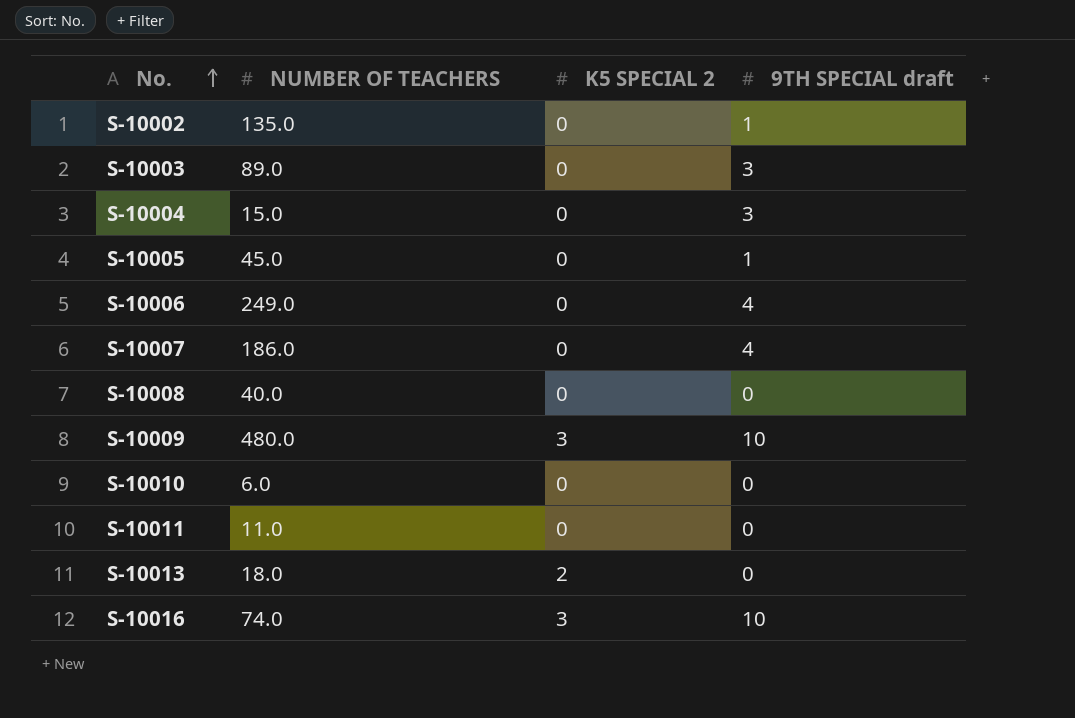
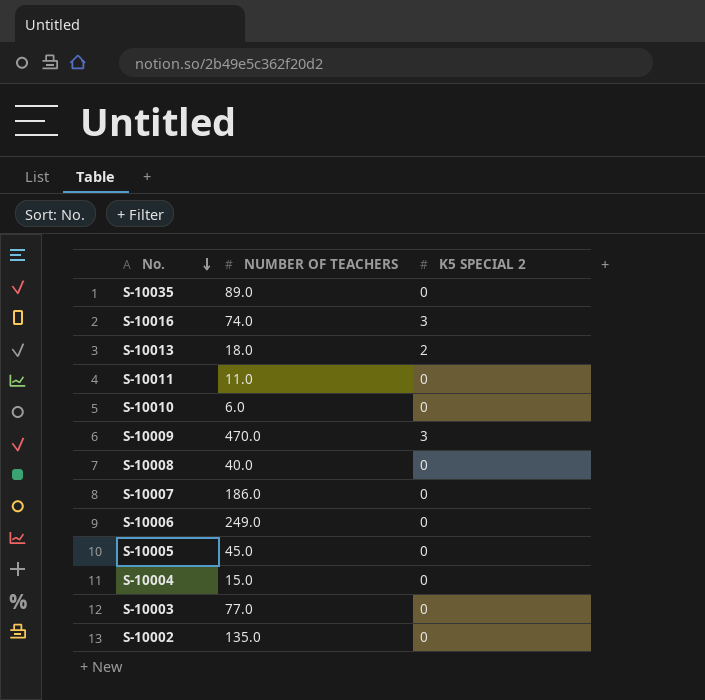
row order: No. ascending -> No. descending
column 9TH SPECIAL draft | position: 4 -> none
row S-10035: none -> 89.0 | 0
S-10009 | NUMBER OF TEACHERS: 480.0 -> 470.0
S-10003 | NUMBER OF TEACHERS: 89.0 -> 77.0

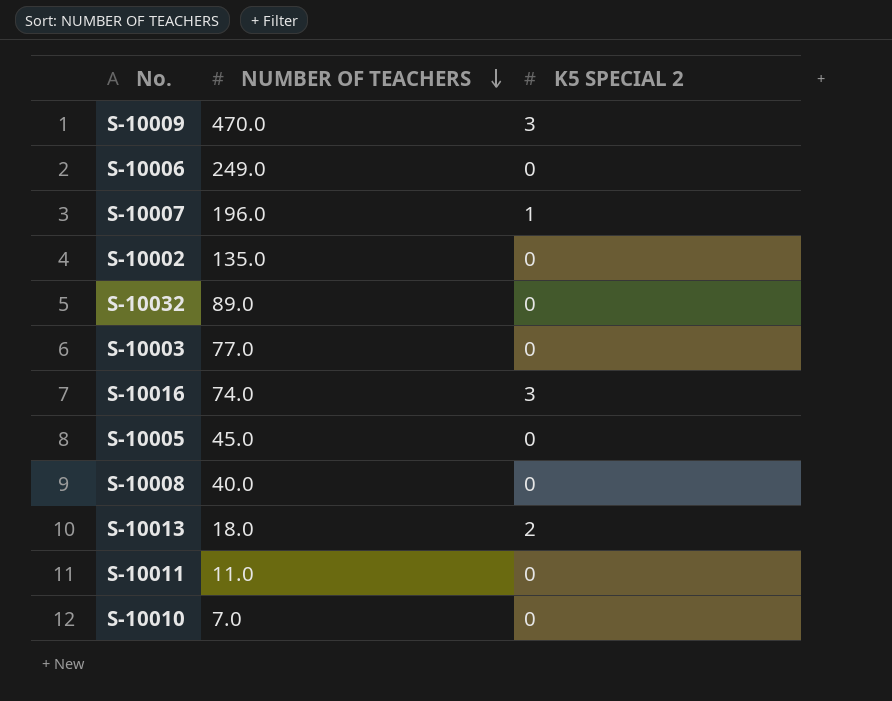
row order: No. descending -> NUMBER OF TEACHERS descending
row S-10035: 89.0 | 0 -> none
row S-10004: 15.0 | 0 -> none
S-10007 | NUMBER OF TEACHERS: 186.0 -> 196.0
S-10007 | K5 SPECIAL 2: 0 -> 1
row S-10032: none -> 89.0 | 0
S-10010 | NUMBER OF TEACHERS: 6.0 -> 7.0

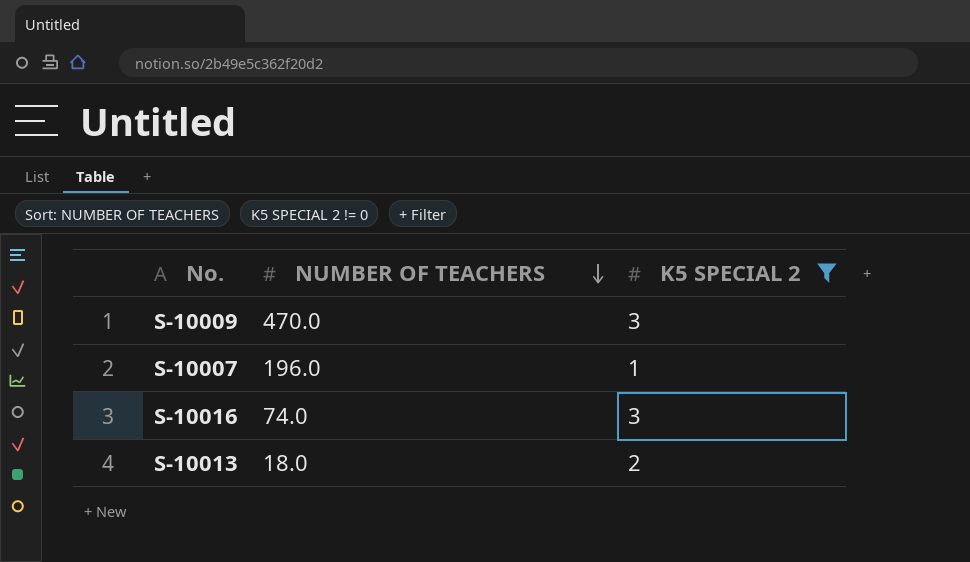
filter: none -> K5 SPECIAL 2 != 0

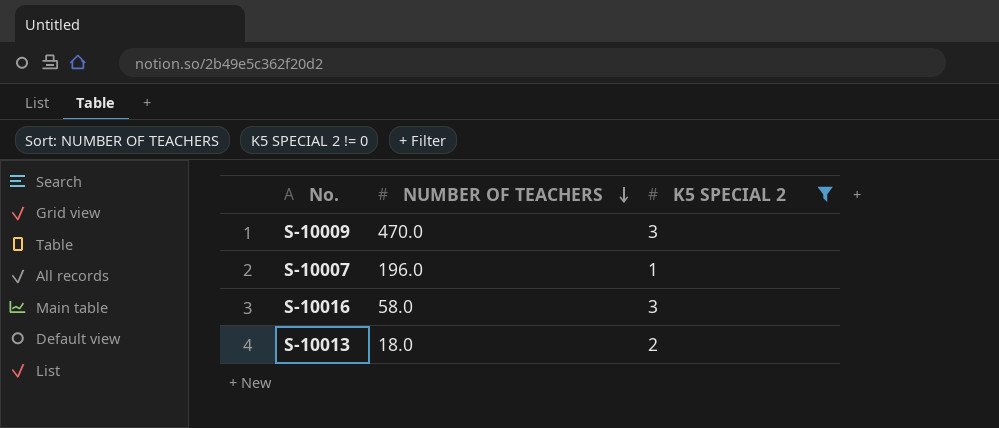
S-10016 | NUMBER OF TEACHERS: 74.0 -> 58.0

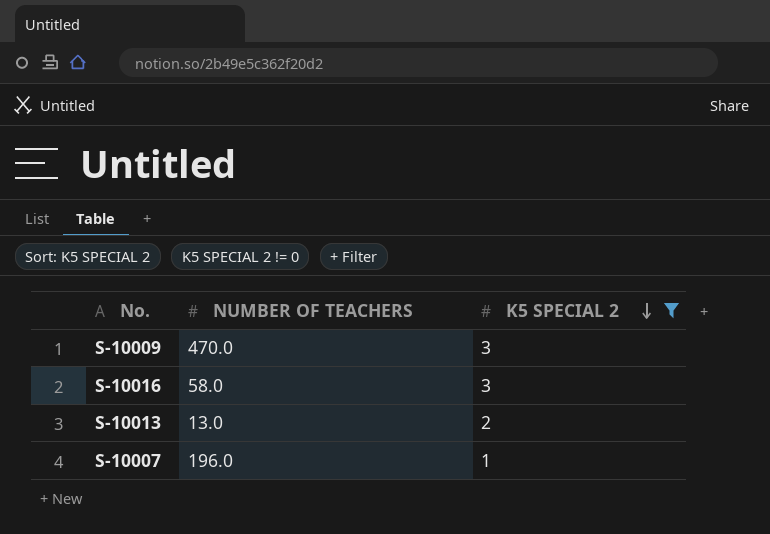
row order: NUMBER OF TEACHERS descending -> K5 SPECIAL 2 descending
S-10013 | NUMBER OF TEACHERS: 18.0 -> 13.0

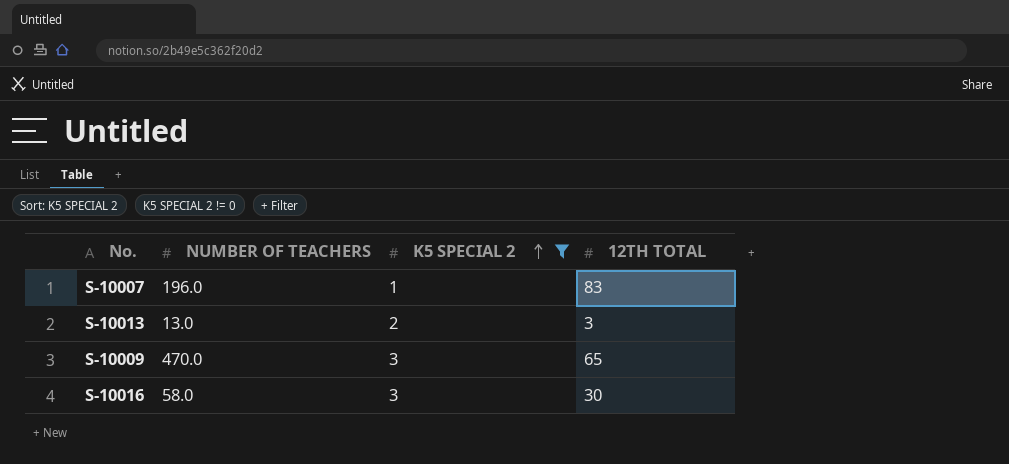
row order: K5 SPECIAL 2 descending -> K5 SPECIAL 2 ascending
column 12TH TOTAL | position: none -> 4

